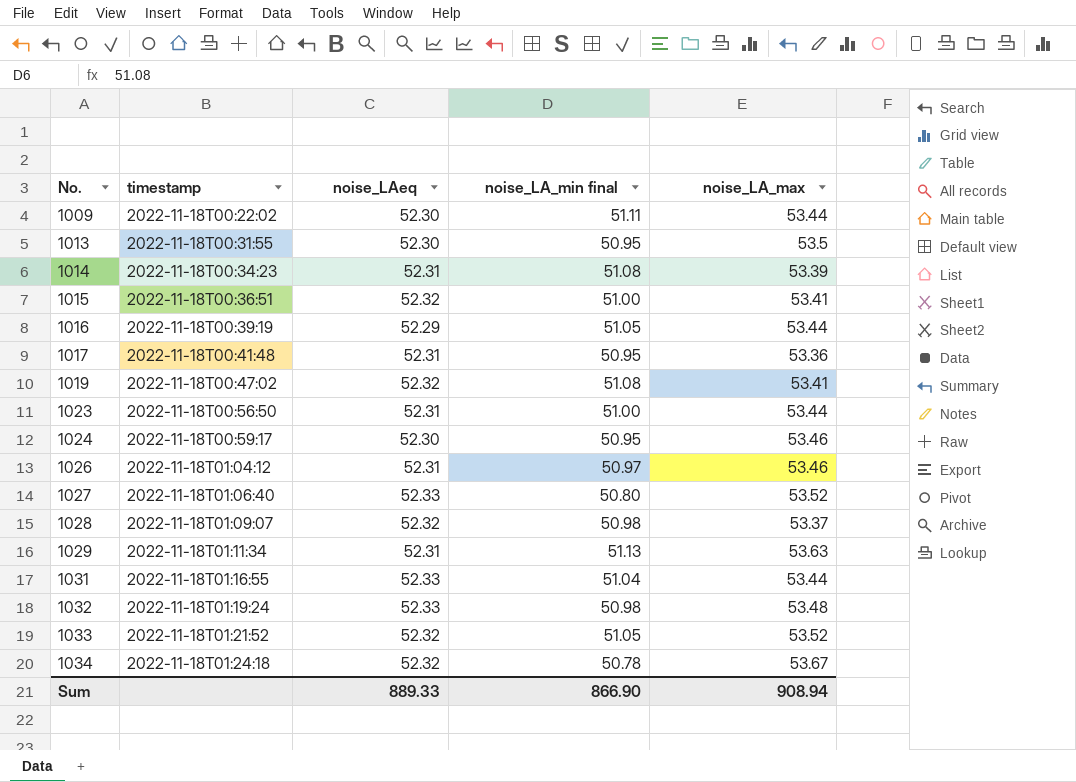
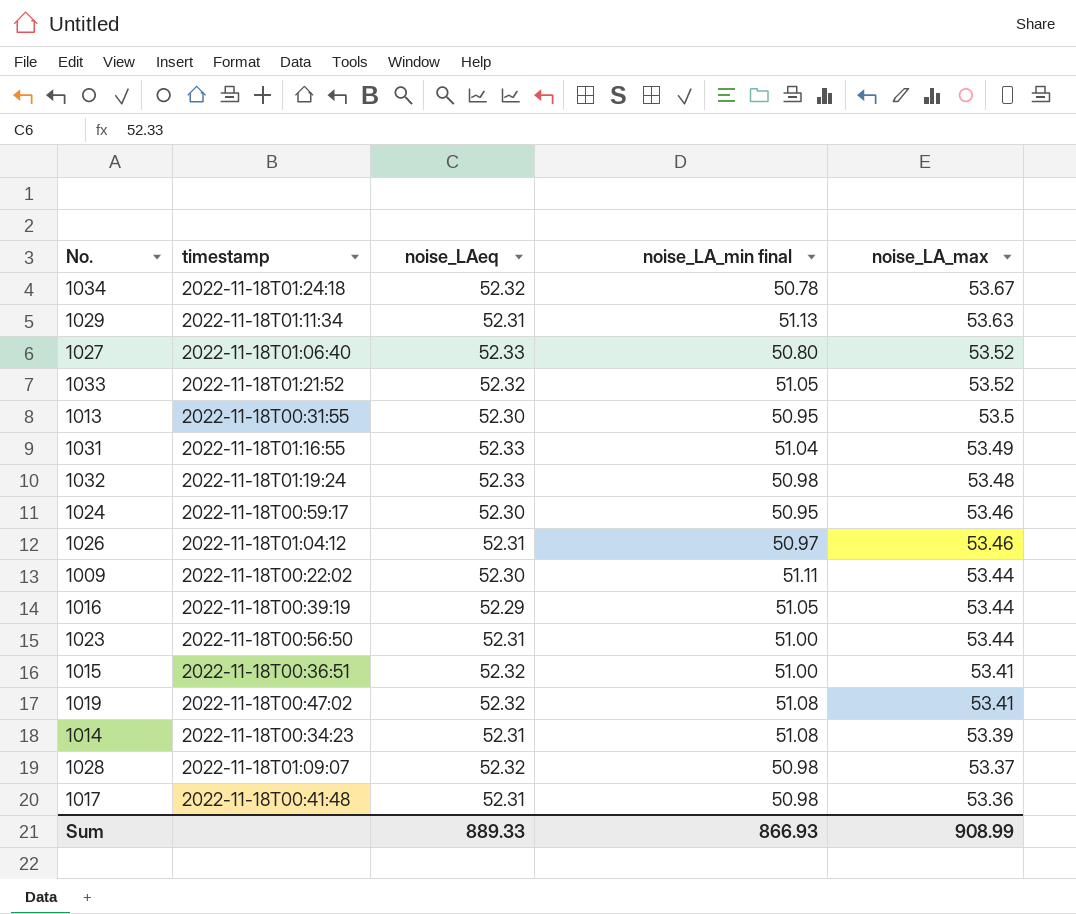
row order: No. ascending -> noise_LA_max descending
1031 | noise_LA_max: 53.44 -> 53.49
1017 | noise_LA_min final: 50.95 -> 50.98
Sum | noise_LA_min final: 866.90 -> 866.93
Sum | noise_LA_max: 908.94 -> 908.99

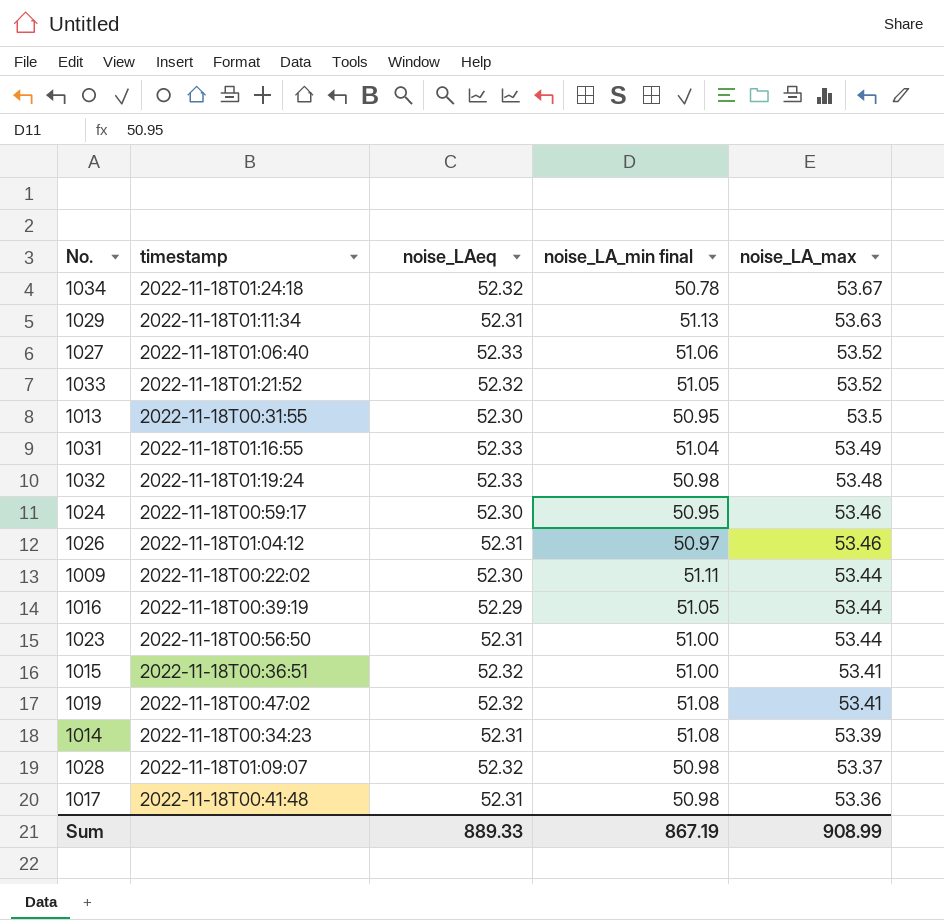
1027 | noise_LA_min final: 50.80 -> 51.06
Sum | noise_LA_min final: 866.93 -> 867.19

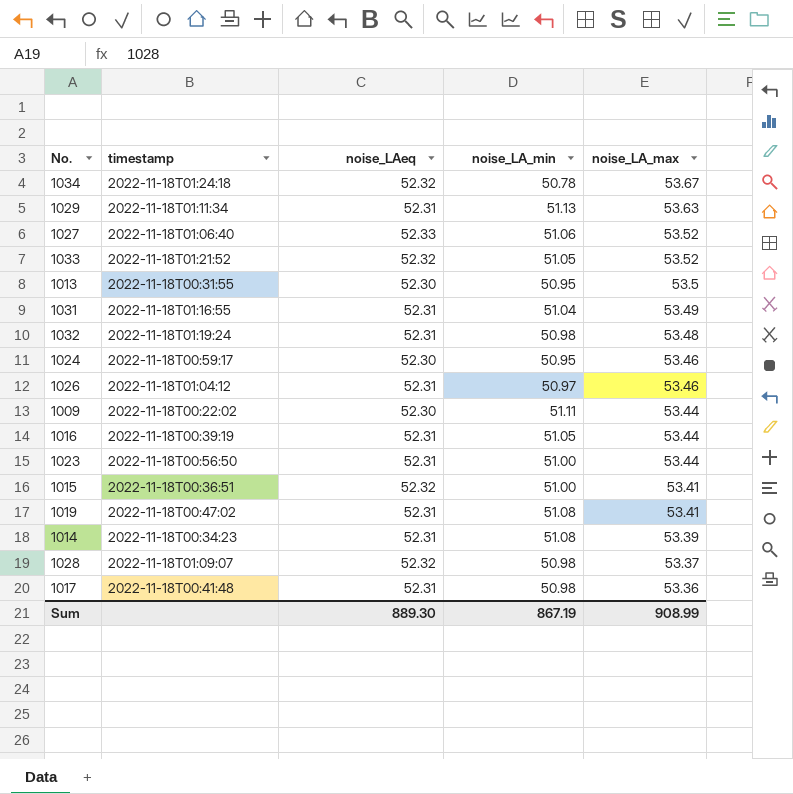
column name: noise_LA_min final -> noise_LA_min
1031 | noise_LAeq: 52.33 -> 52.31
1032 | noise_LAeq: 52.33 -> 52.31
1016 | noise_LAeq: 52.29 -> 52.31
1019 | noise_LAeq: 52.32 -> 52.31
Sum | noise_LAeq: 889.33 -> 889.30

